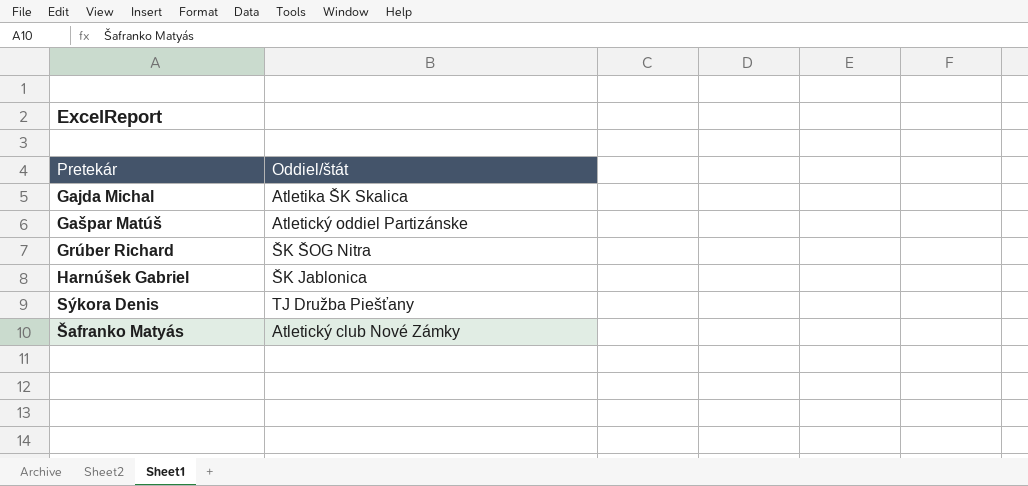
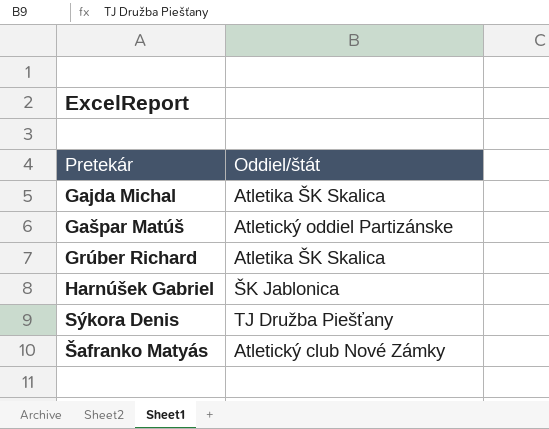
Grúber Richard | Oddiel/štát: ŠK ŠOG Nitra -> Atletika ŠK Skalica

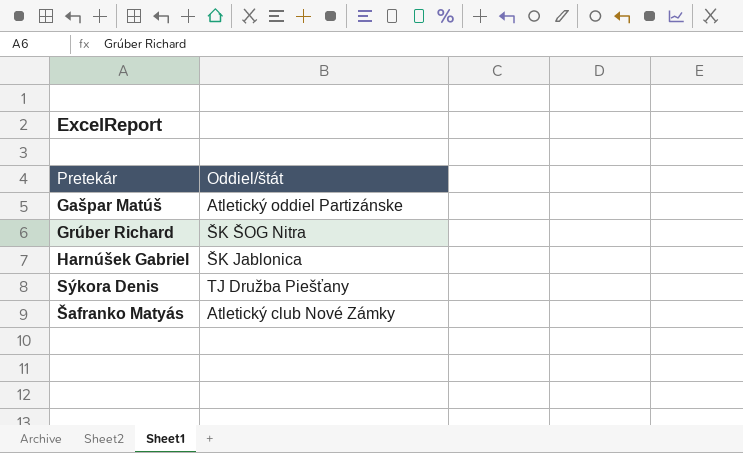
row Gajda Michal: Atletika ŠK Skalica -> none
Grúber Richard | Oddiel/štát: Atletika ŠK Skalica -> ŠK ŠOG Nitra

